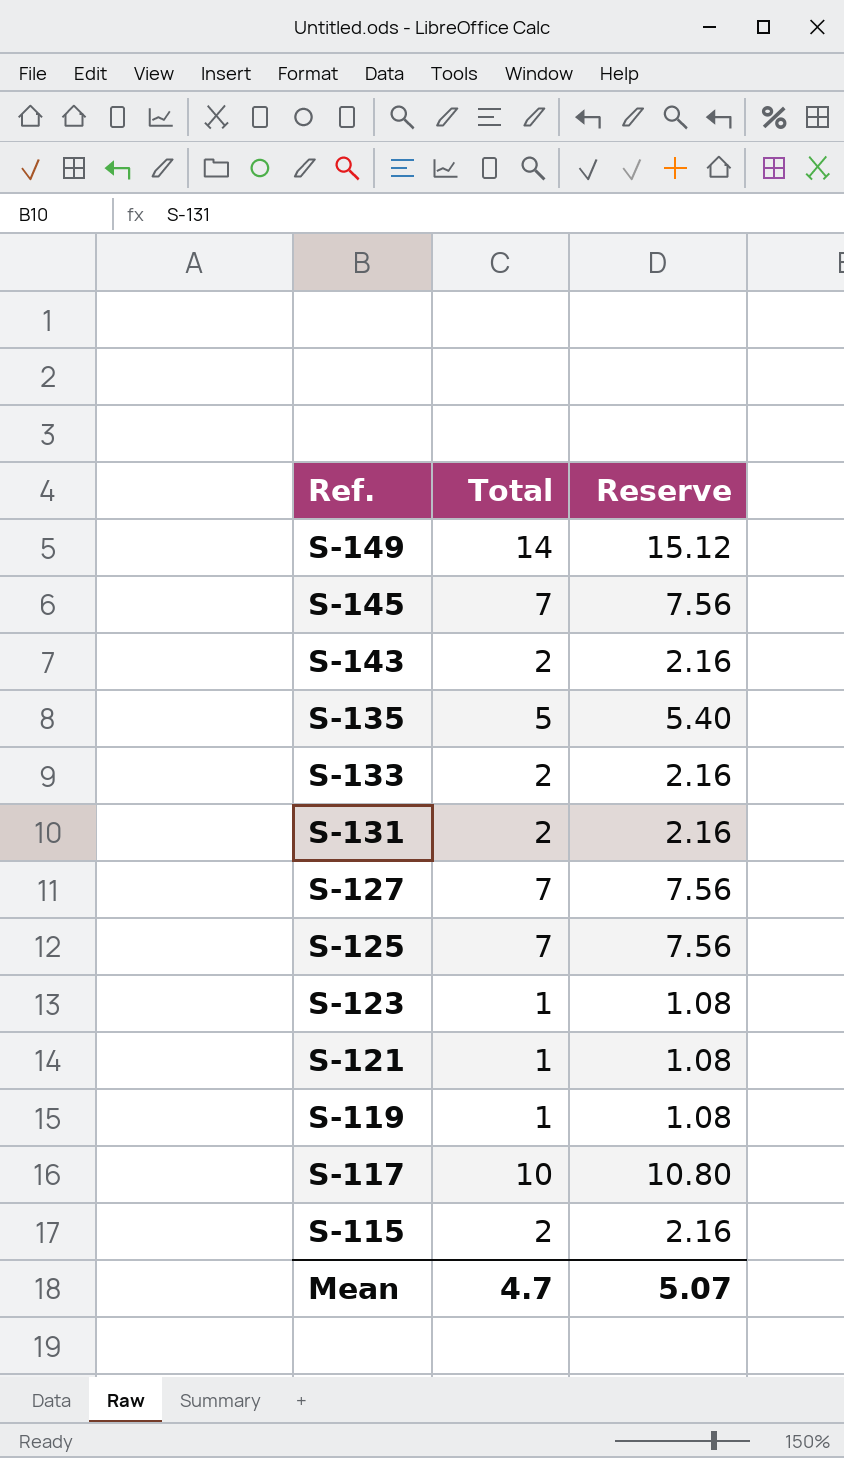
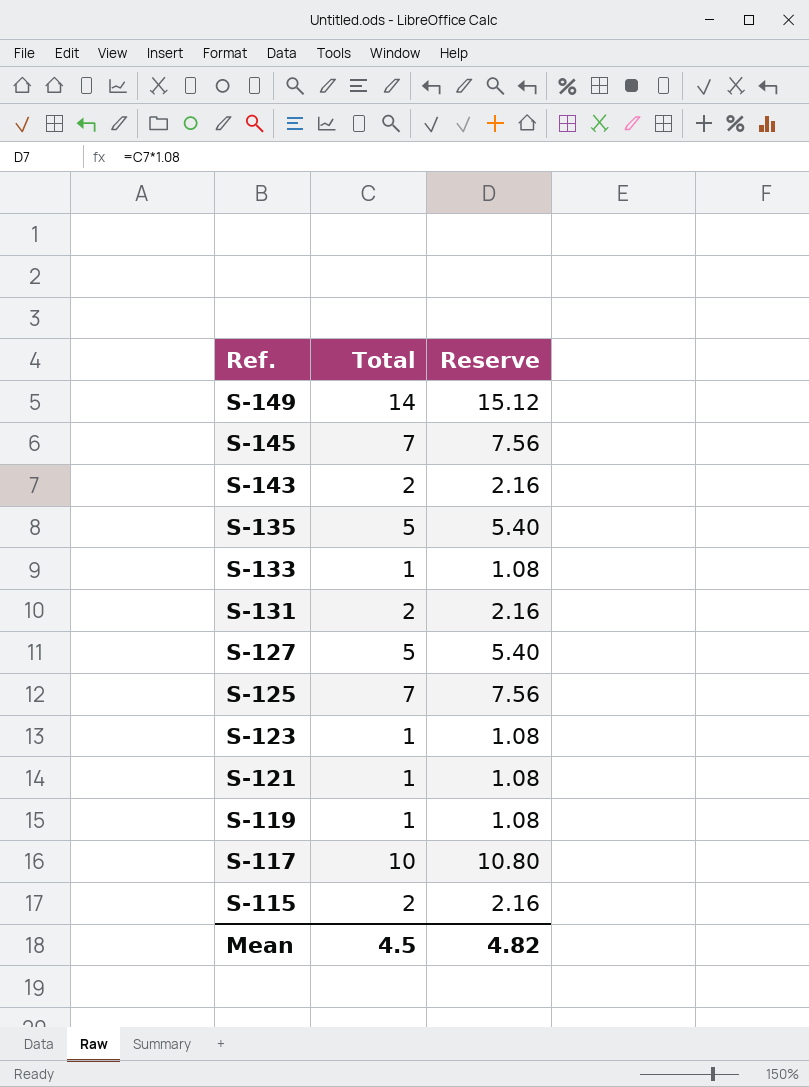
S-133 | Total: 2 -> 1
S-133 | Reserve: 2.16 -> 1.08
S-127 | Total: 7 -> 5
S-127 | Reserve: 7.56 -> 5.40
Mean | Total: 4.7 -> 4.5
Mean | Reserve: 5.07 -> 4.82

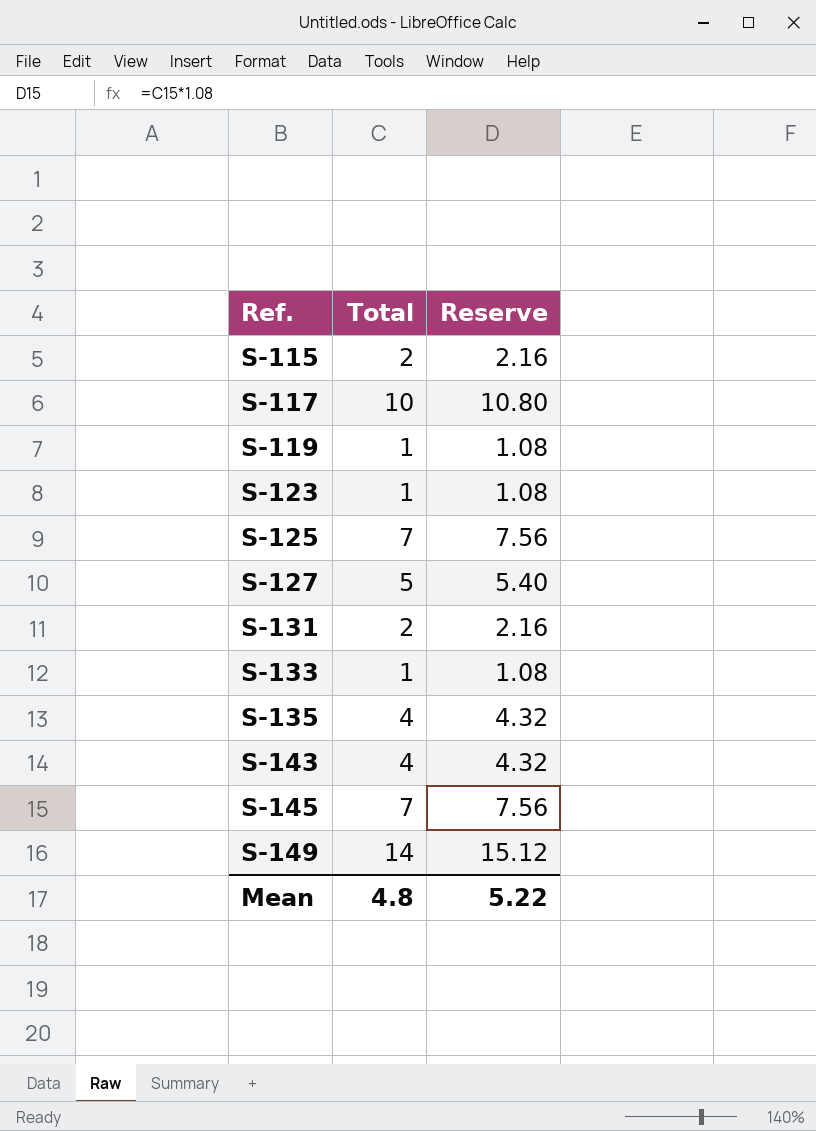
row order: Ref. descending -> Ref. ascending
row S-121: 1 | 1.08 -> none
S-135 | Total: 5 -> 4
S-135 | Reserve: 5.40 -> 4.32
S-143 | Total: 2 -> 4
S-143 | Reserve: 2.16 -> 4.32
Mean | Total: 4.5 -> 4.8
Mean | Reserve: 4.82 -> 5.22

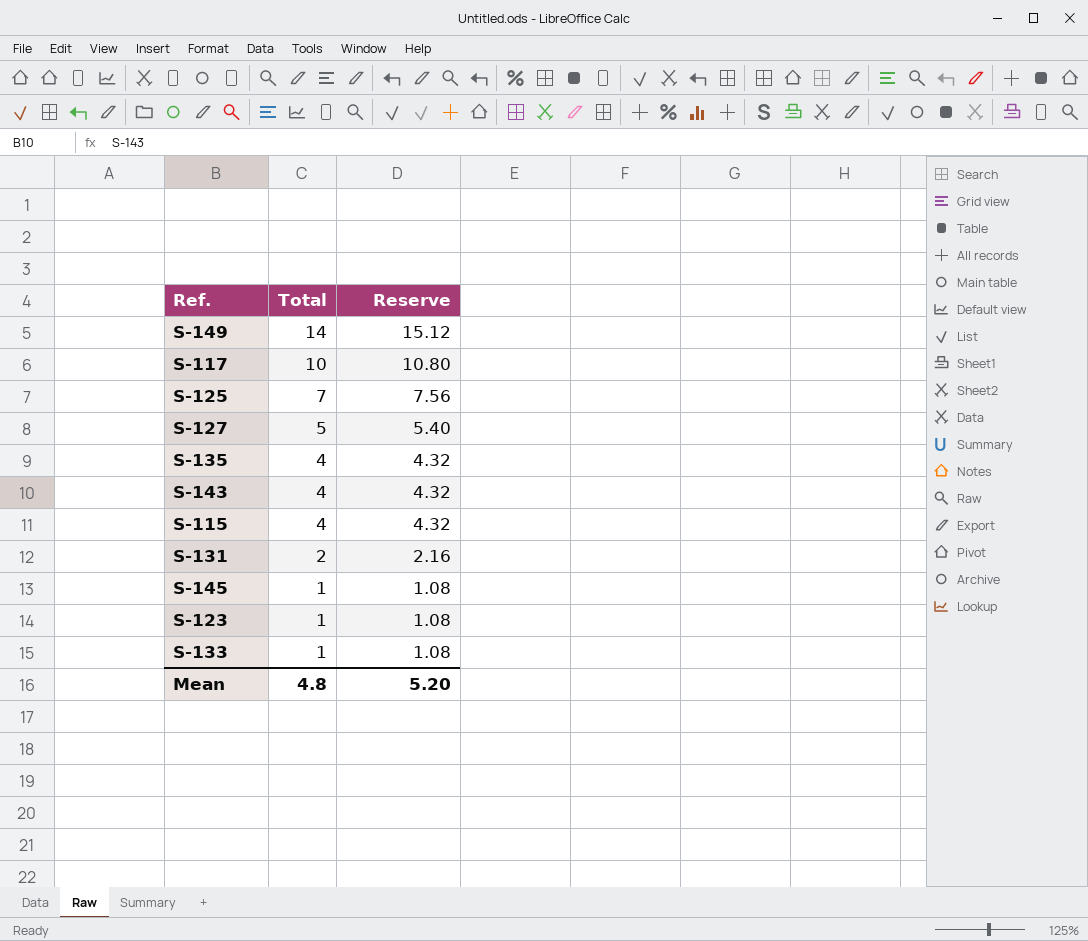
row order: Ref. ascending -> Total descending
row S-119: 1 | 1.08 -> none
S-115 | Total: 2 -> 4
S-115 | Reserve: 2.16 -> 4.32
S-145 | Total: 7 -> 1
S-145 | Reserve: 7.56 -> 1.08
Mean | Reserve: 5.22 -> 5.20

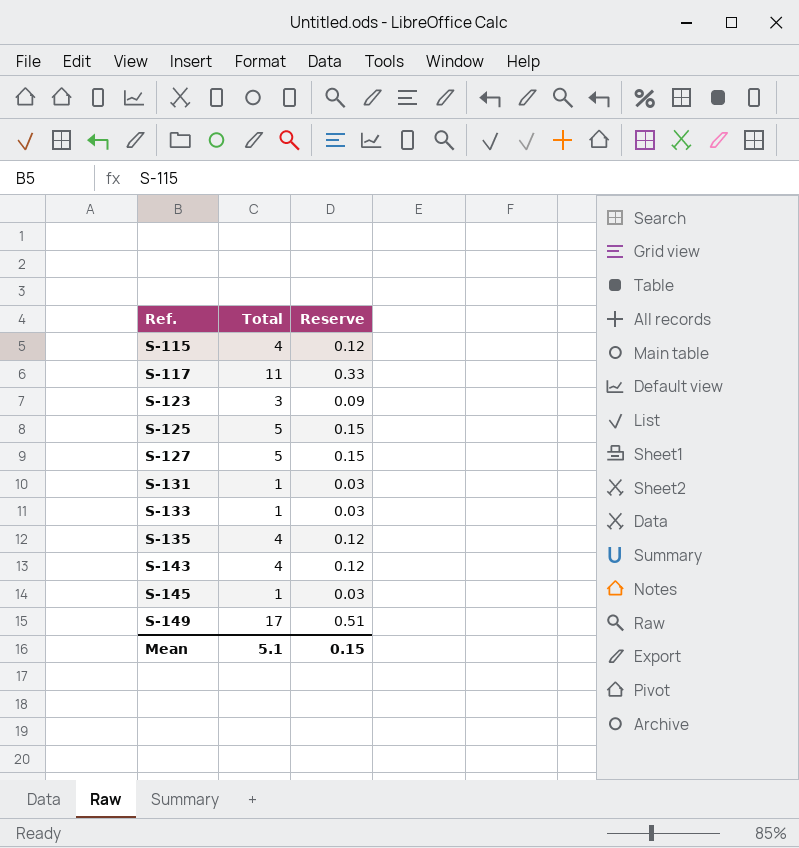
row order: Total descending -> Ref. ascending
column Reserve | formula: [Total] * 1.08 -> [Total] * 0.03
S-117 | Total: 10 -> 11
S-123 | Total: 1 -> 3
S-125 | Total: 7 -> 5
S-131 | Total: 2 -> 1
S-149 | Total: 14 -> 17
Mean | Total: 4.8 -> 5.1
Mean | Reserve: 5.20 -> 0.15

